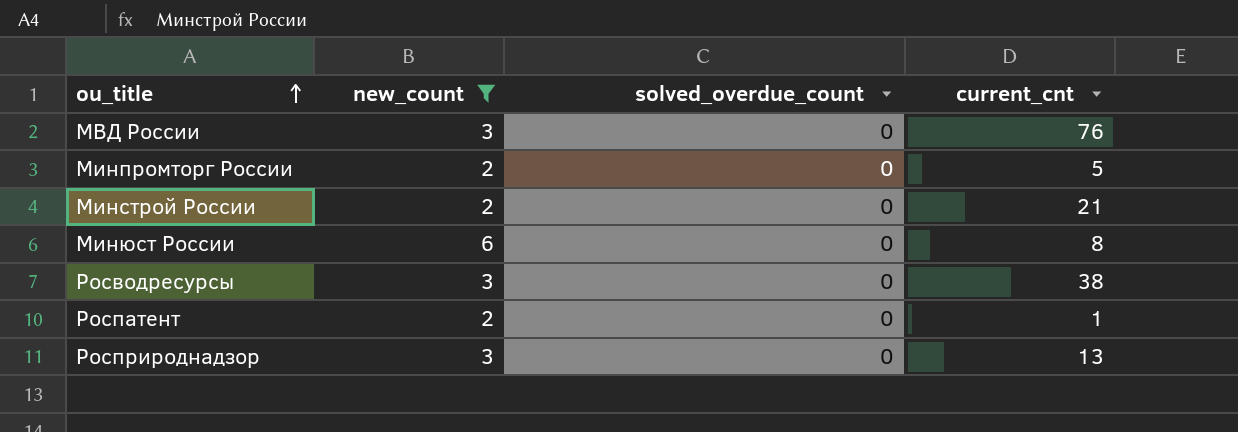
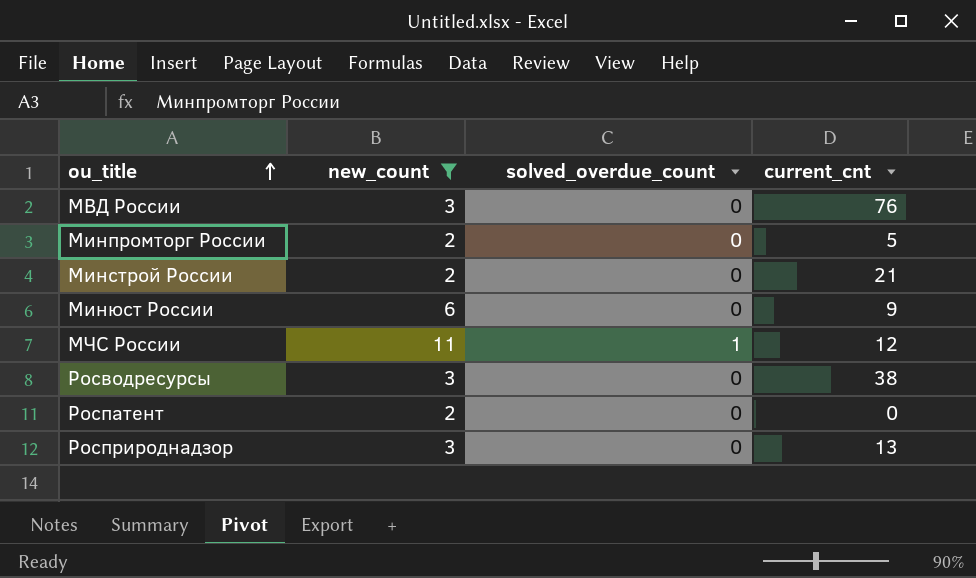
Минюст России | current_cnt: 8 -> 9
row МЧС России: none -> 11 | 1 | 12
Роспатент | current_cnt: 1 -> 0

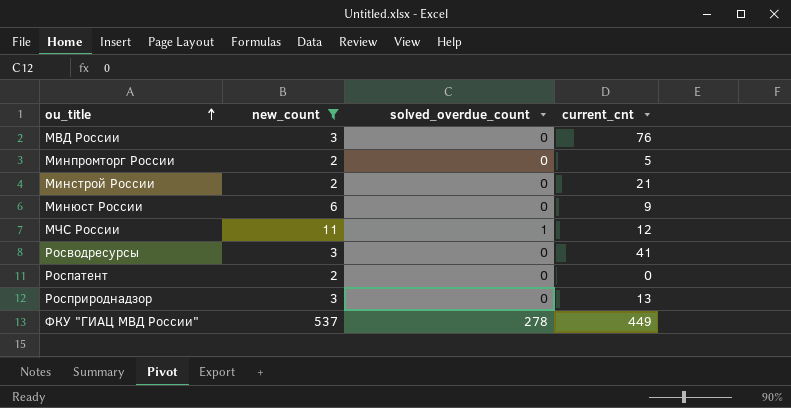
Росводресурсы | current_cnt: 38 -> 41
row ФКУ "ГИАЦ МВД России": none -> 537 | 278 | 449

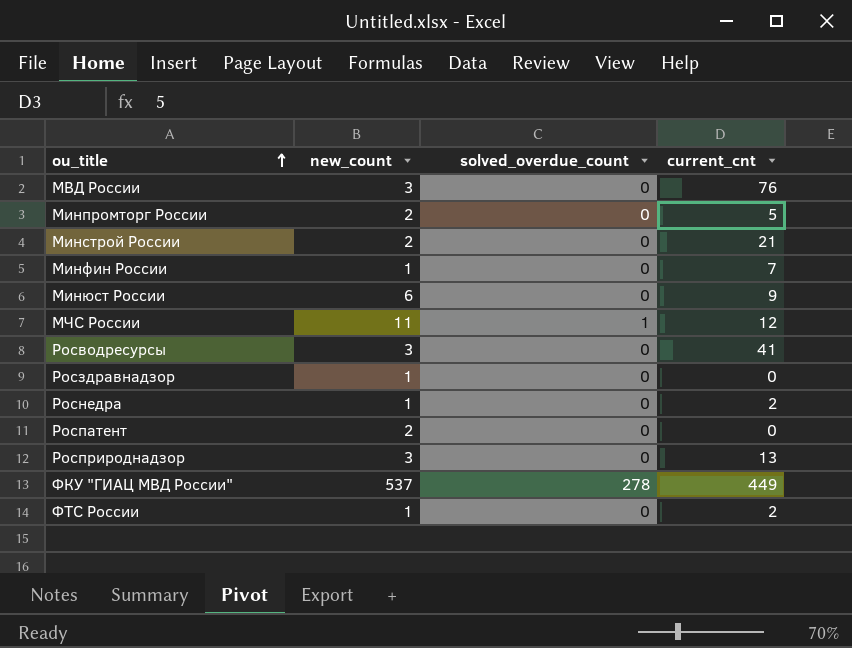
filter: new_count != 1 -> none

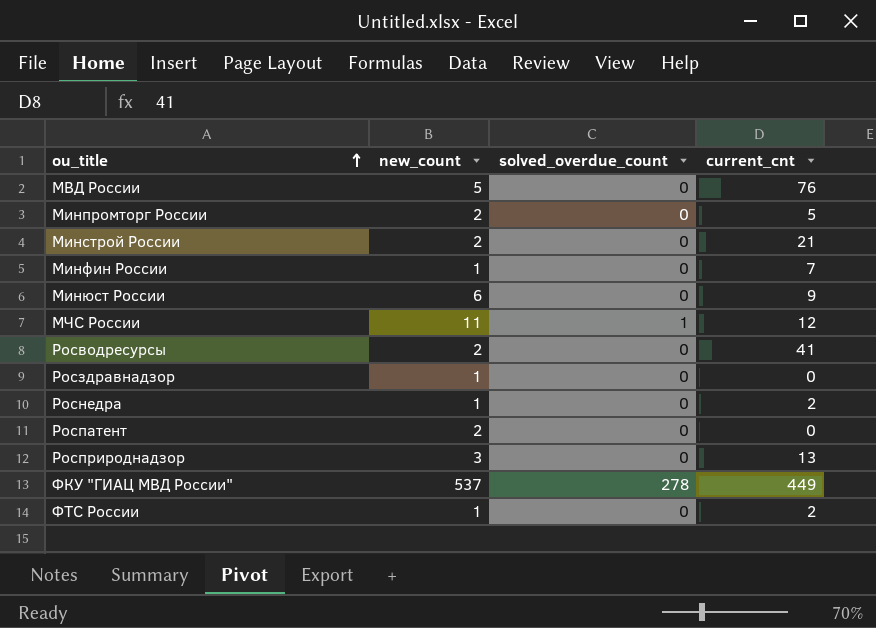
МВД России | new_count: 3 -> 5
Росводресурсы | new_count: 3 -> 2

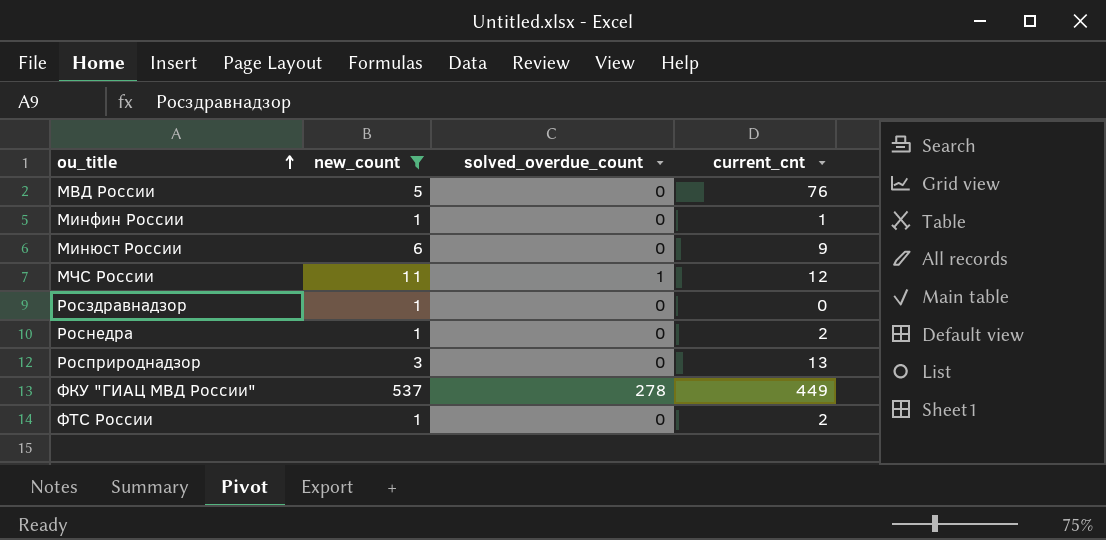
filter: none -> new_count != 2
Минфин России | current_cnt: 7 -> 1

